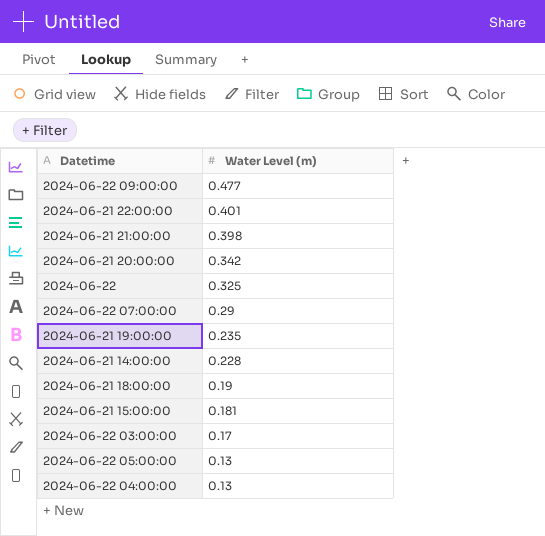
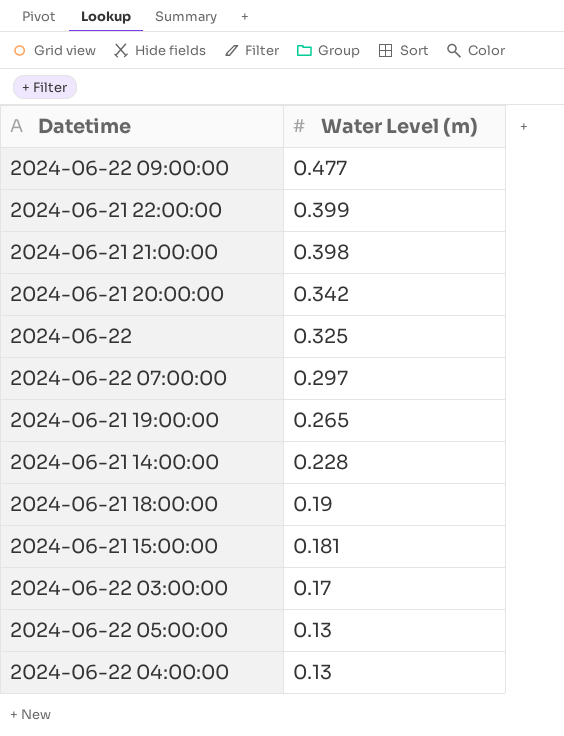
2024-06-21 22:00:00 | Water Level (m): 0.401 -> 0.399
2024-06-22 07:00:00 | Water Level (m): 0.29 -> 0.297
2024-06-21 19:00:00 | Water Level (m): 0.235 -> 0.265

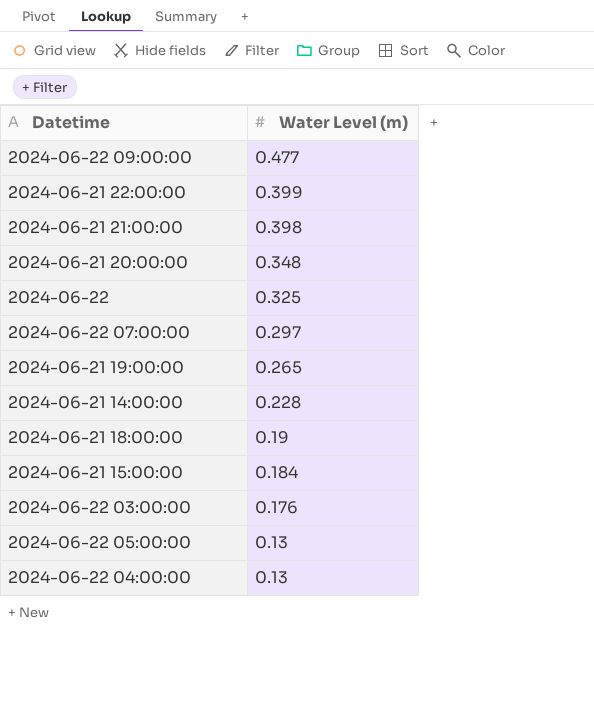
2024-06-21 20:00:00 | Water Level (m): 0.342 -> 0.348
2024-06-21 15:00:00 | Water Level (m): 0.181 -> 0.184
2024-06-22 03:00:00 | Water Level (m): 0.17 -> 0.176

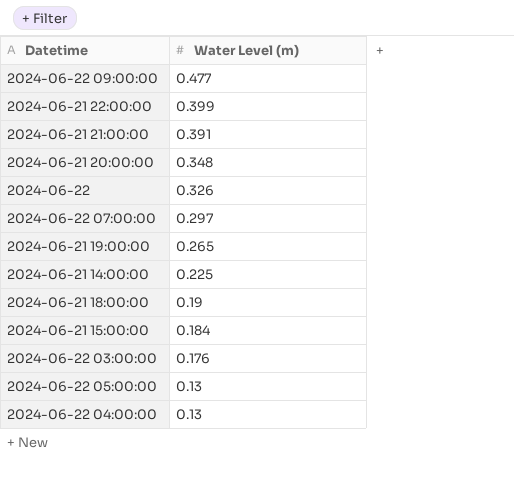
2024-06-21 21:00:00 | Water Level (m): 0.398 -> 0.391
2024-06-22 | Water Level (m): 0.325 -> 0.326
2024-06-21 14:00:00 | Water Level (m): 0.228 -> 0.225

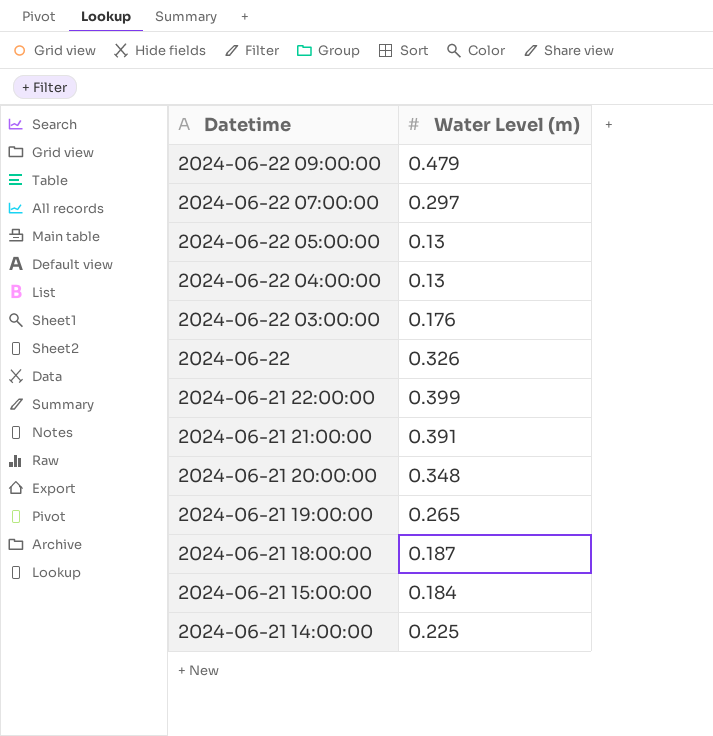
row order: Water Level (m) descending -> Datetime descending
2024-06-22 09:00:00 | Water Level (m): 0.477 -> 0.479
2024-06-21 18:00:00 | Water Level (m): 0.19 -> 0.187

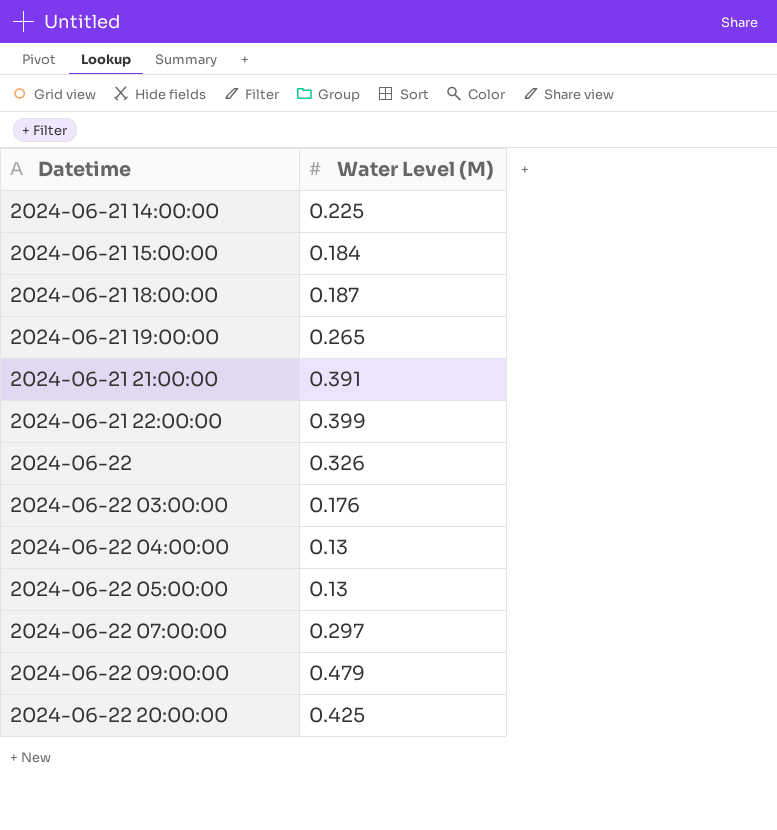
row order: Datetime descending -> Datetime ascending
column name: Water Level (m) -> Water Level (M)
row 2024-06-21 20:00:00: 0.348 -> none
row 2024-06-22 20:00:00: none -> 0.425

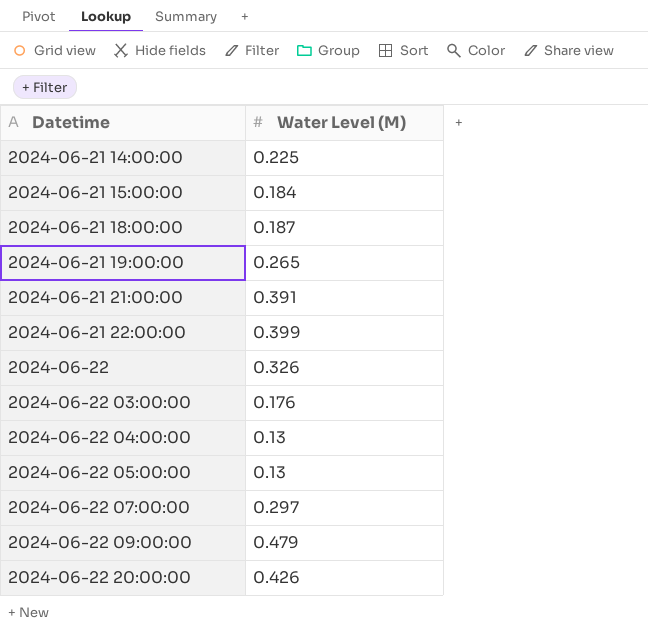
2024-06-22 20:00:00 | Water Level (M): 0.425 -> 0.426

